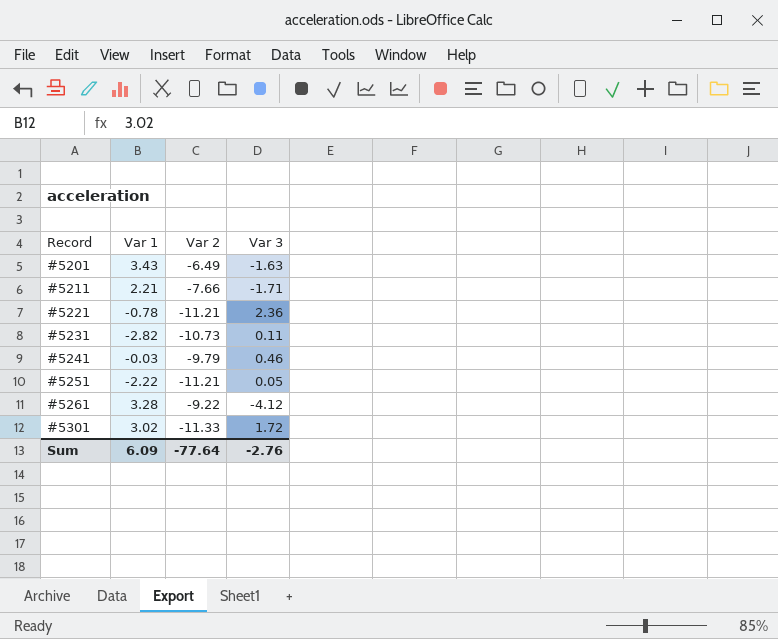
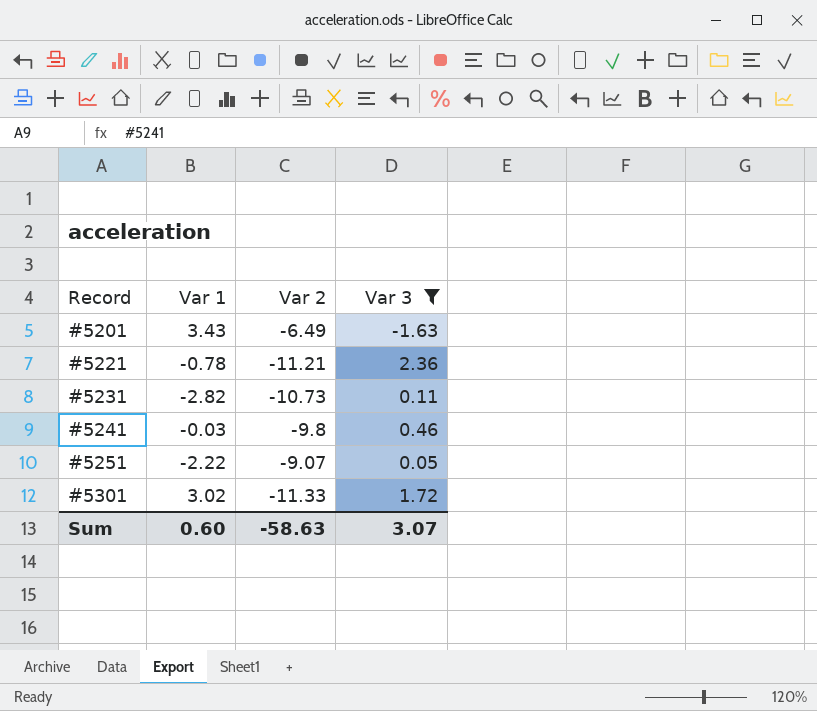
filter: none -> Var 3 >= -1.63
#5241 | Var 2: -9.79 -> -9.8
#5251 | Var 2: -11.21 -> -9.07
Sum | Var 1: 6.09 -> 0.60
Sum | Var 2: -77.64 -> -58.63
Sum | Var 3: -2.76 -> 3.07

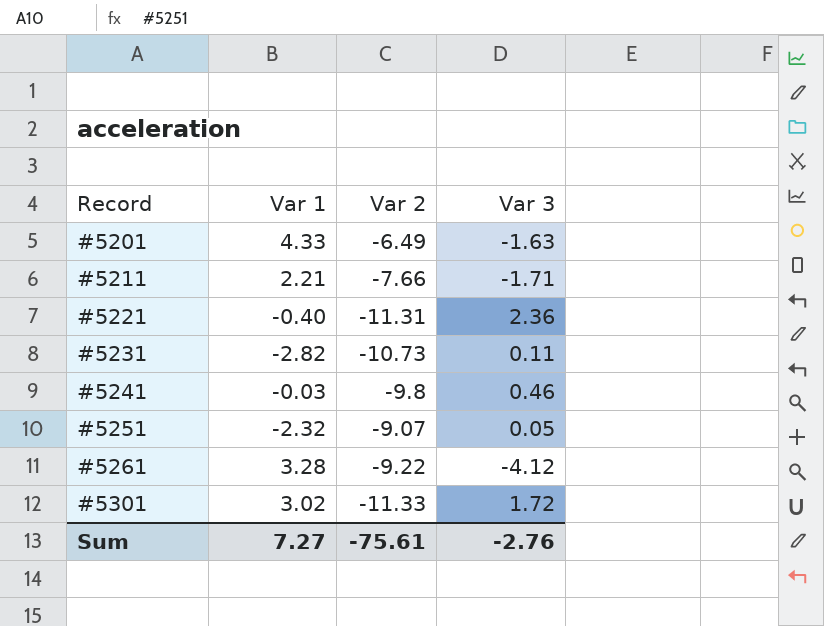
filter: Var 3 >= -1.63 -> none
#5201 | Var 1: 3.43 -> 4.33
#5221 | Var 1: -0.78 -> -0.40
#5221 | Var 2: -11.21 -> -11.31
#5251 | Var 1: -2.22 -> -2.32
Sum | Var 1: 0.60 -> 7.27
Sum | Var 2: -58.63 -> -75.61
Sum | Var 3: 3.07 -> -2.76

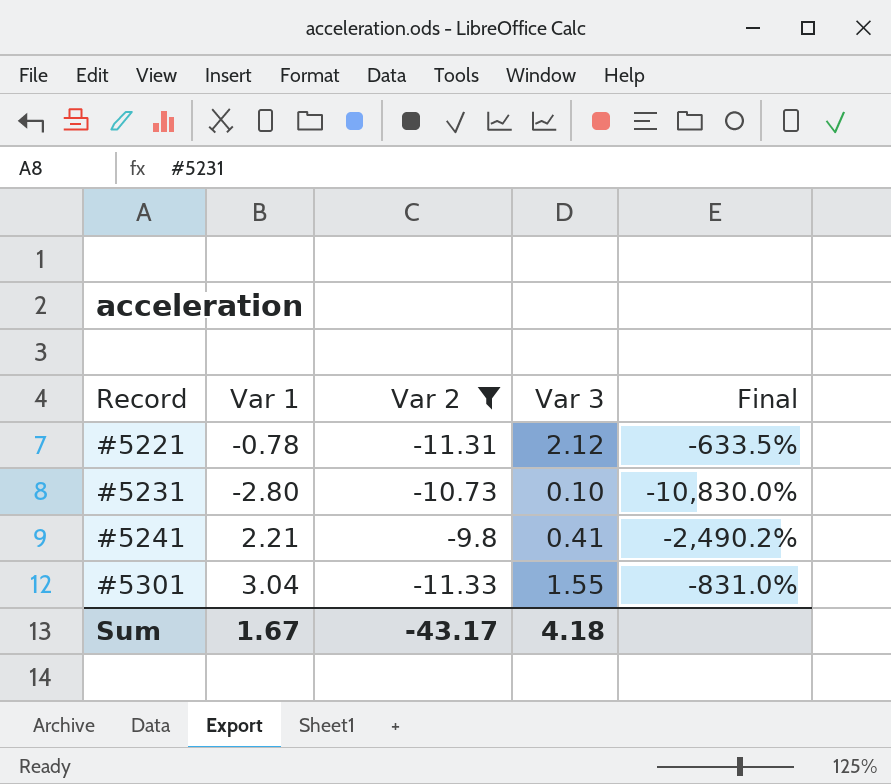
filter: none -> Var 2 <= -9.8
column Final | formula: none -> ([Var 2] - [Var 3]) / [Var 3]
#5221 | Var 1: -0.40 -> -0.78
#5221 | Var 3: 2.36 -> 2.12
#5231 | Var 1: -2.82 -> -2.80
#5231 | Var 3: 0.11 -> 0.10
#5241 | Var 1: -0.03 -> 2.21
#5241 | Var 3: 0.46 -> 0.41
#5301 | Var 1: 3.02 -> 3.04
#5301 | Var 3: 1.72 -> 1.55
Sum | Var 1: 7.27 -> 1.67
Sum | Var 2: -75.61 -> -43.17
Sum | Var 3: -2.76 -> 4.18

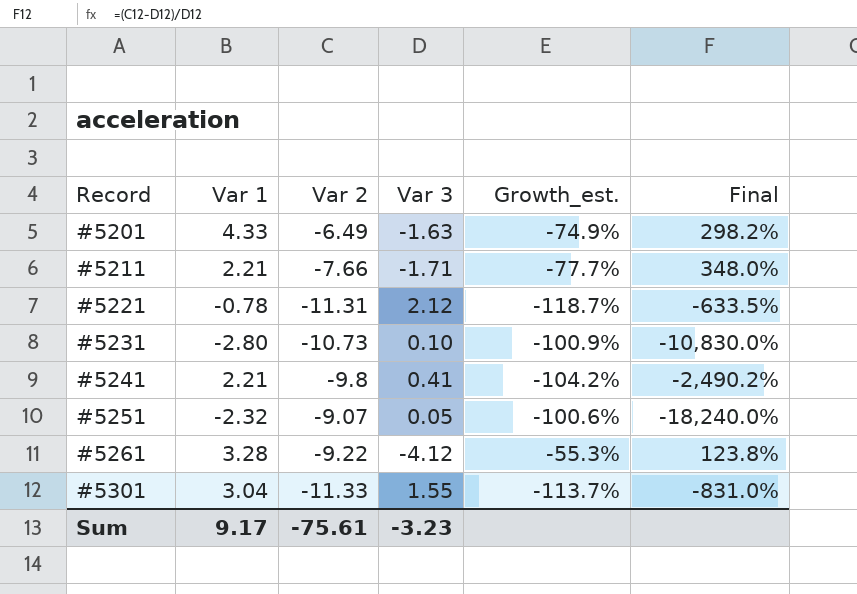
filter: Var 2 <= -9.8 -> none
column Growth_est. | formula: none -> ([Var 3] - [Var 2]) / [Var 2]
Sum | Var 1: 1.67 -> 9.17
Sum | Var 2: -43.17 -> -75.61
Sum | Var 3: 4.18 -> -3.23

